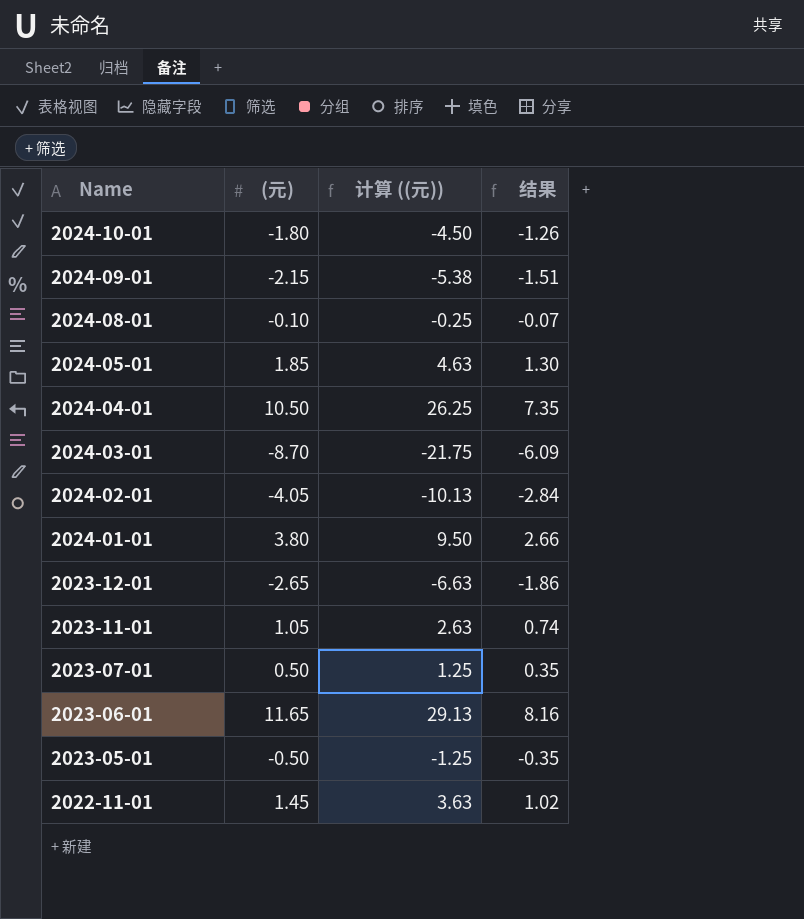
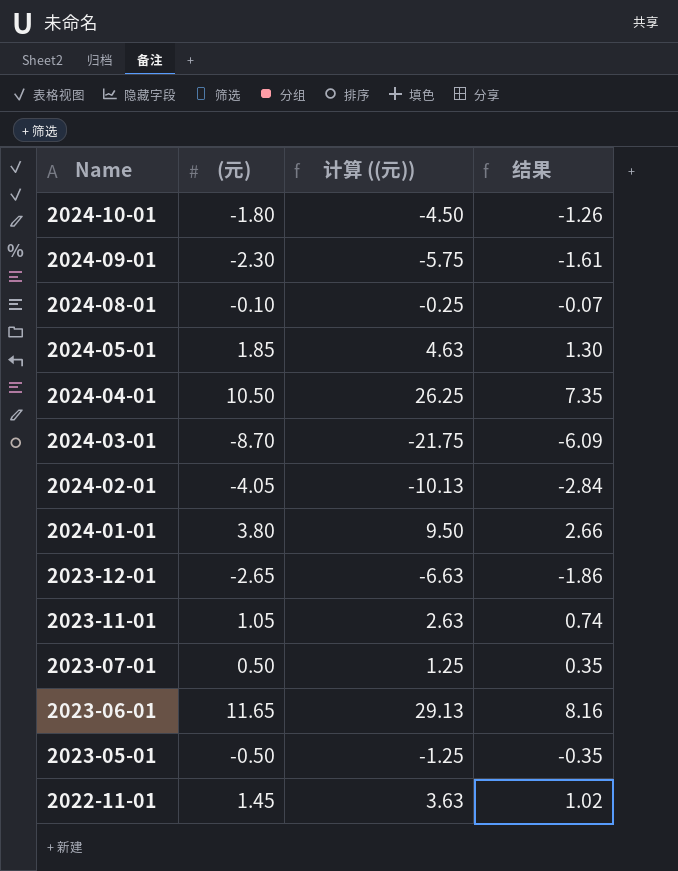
2024-09-01 | (元): -2.15 -> -2.30
2024-09-01 | 计算 ((元)): -5.38 -> -5.75
2024-09-01 | 结果: -1.51 -> -1.61

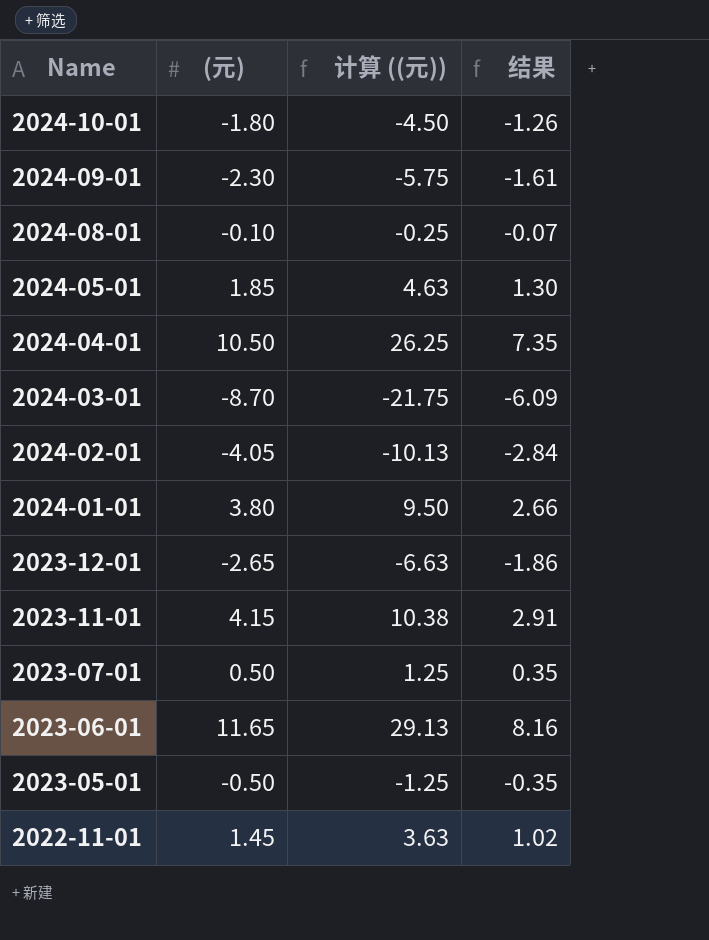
2023-11-01 | (元): 1.05 -> 4.15
2023-11-01 | 计算 ((元)): 2.63 -> 10.38
2023-11-01 | 结果: 0.74 -> 2.91

